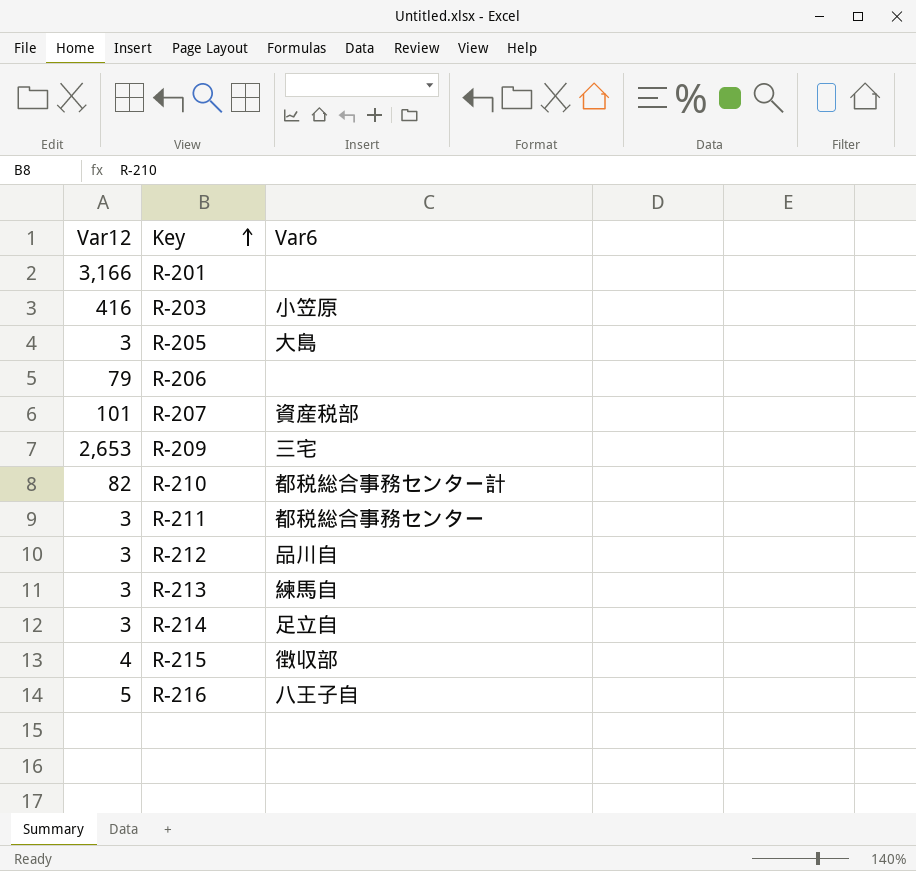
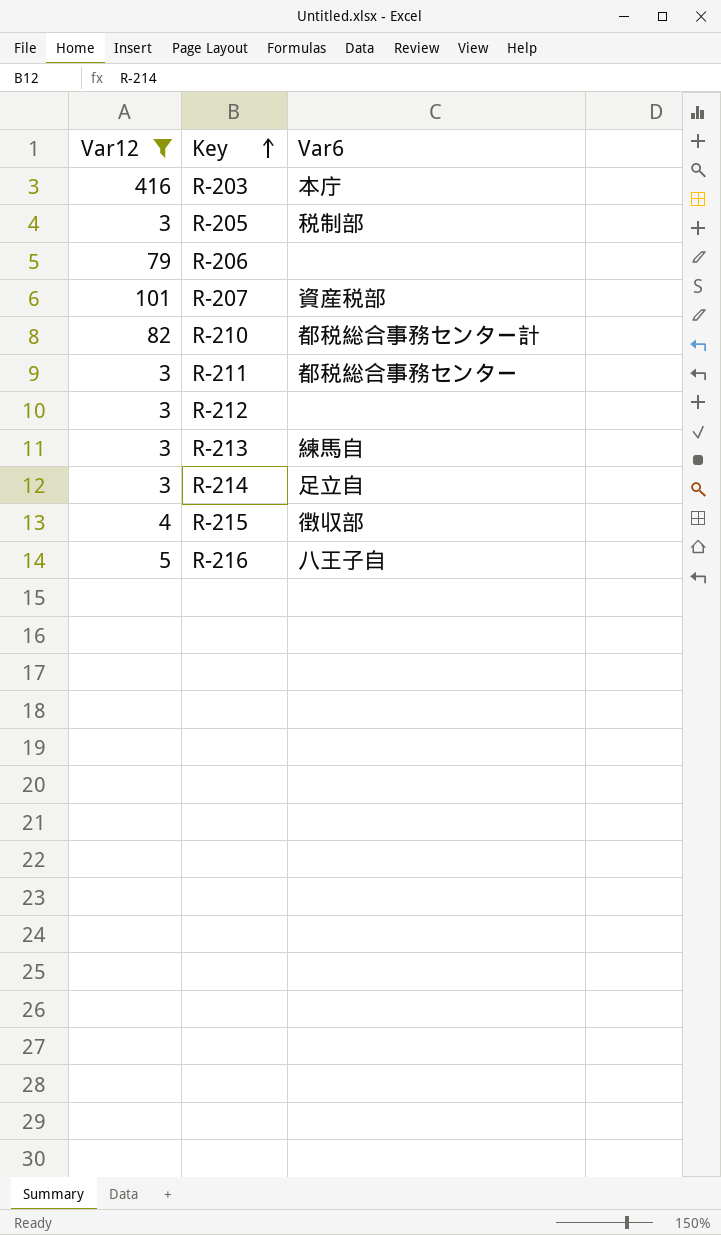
filter: none -> Var12 <= 416
R-203 | Var6: 小笠原 -> 本庁
R-205 | Var6: 大島 -> 税制部
R-212 | Var6: 品川自 -> none

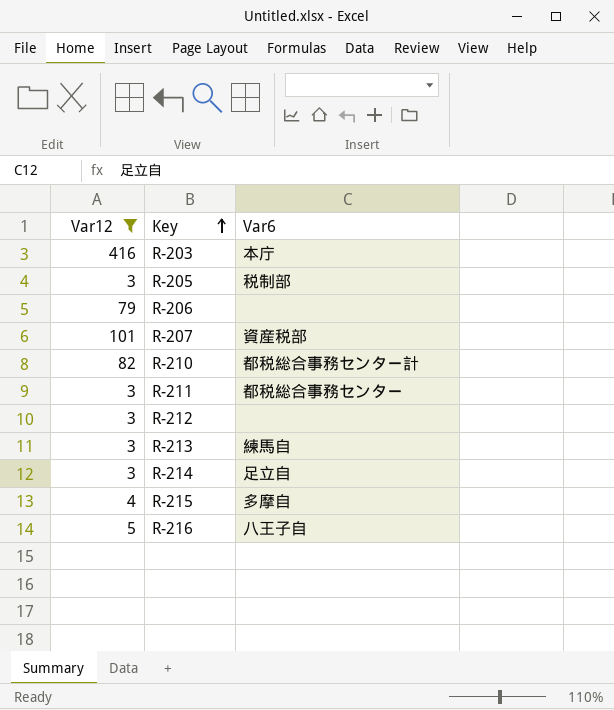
R-215 | Var6: 徴収部 -> 多摩自

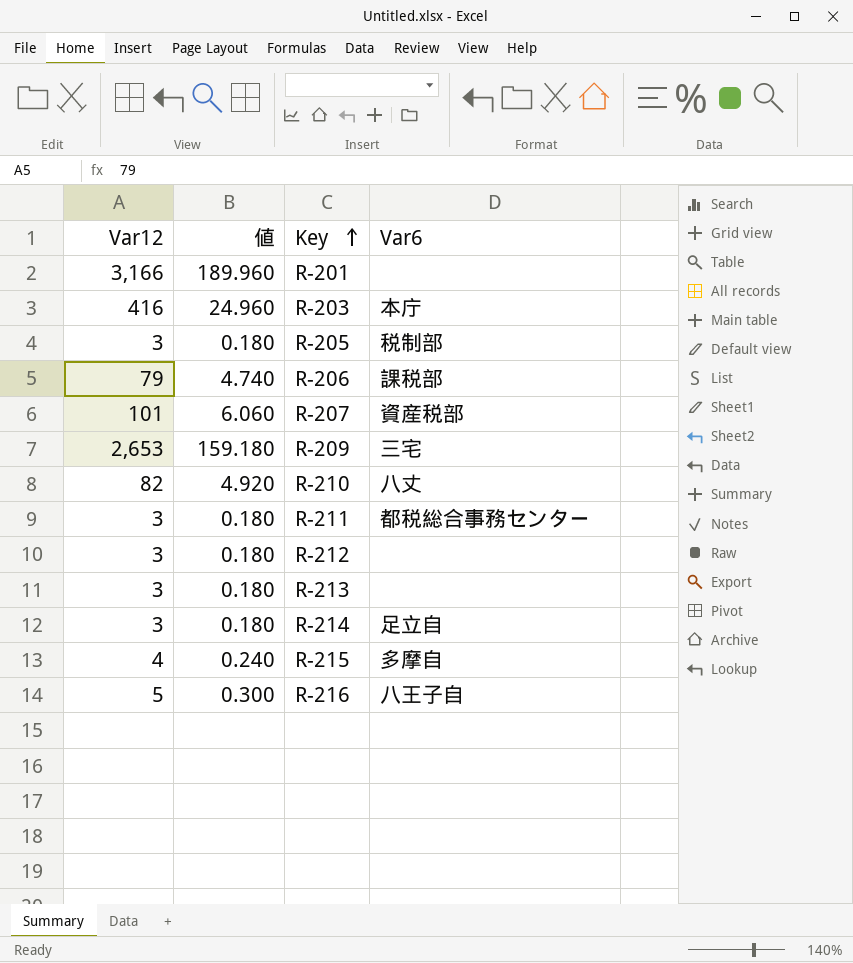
filter: Var12 <= 416 -> none
column 値 | formula: none -> [Var12] * 0.06
R-206 | Var6: none -> 課税部
R-210 | Var6: 都税総合事務センター計 -> 八丈
R-213 | Var6: 練馬自 -> none

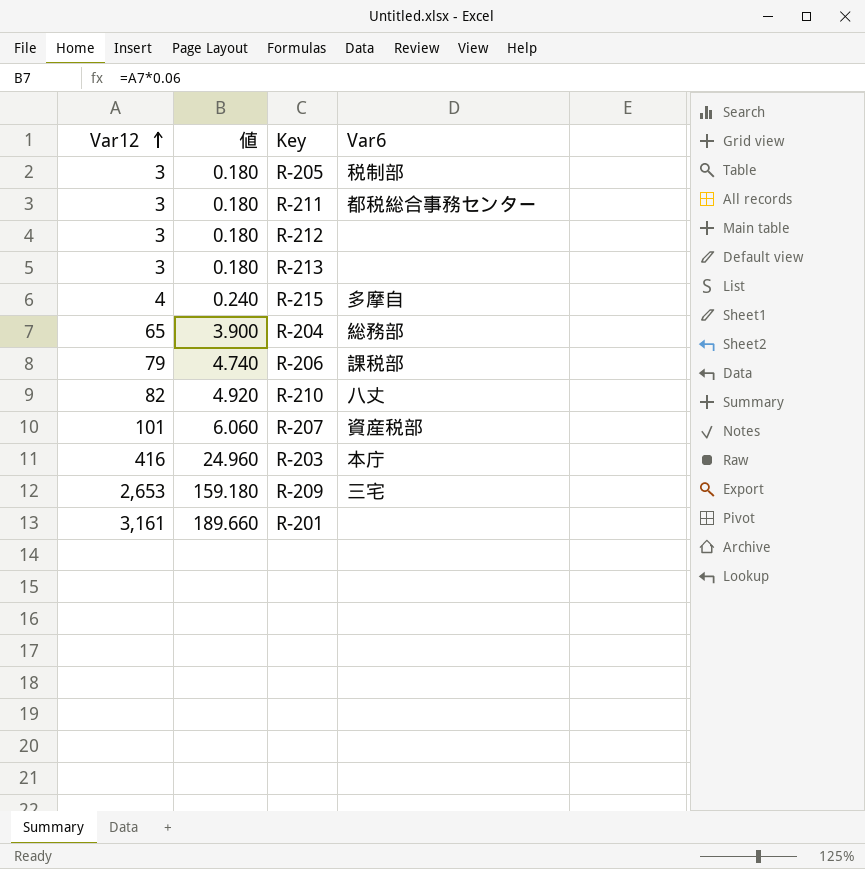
row order: Key ascending -> Var12 ascending
row R-214: 3 | 0.180 | 足立自 -> none
row R-216: 5 | 0.300 | 八王子自 -> none
row R-204: none -> 65 | 3.900 | 総務部
R-201 | Var12: 3,166 -> 3,161
R-201 | 値: 189.960 -> 189.660

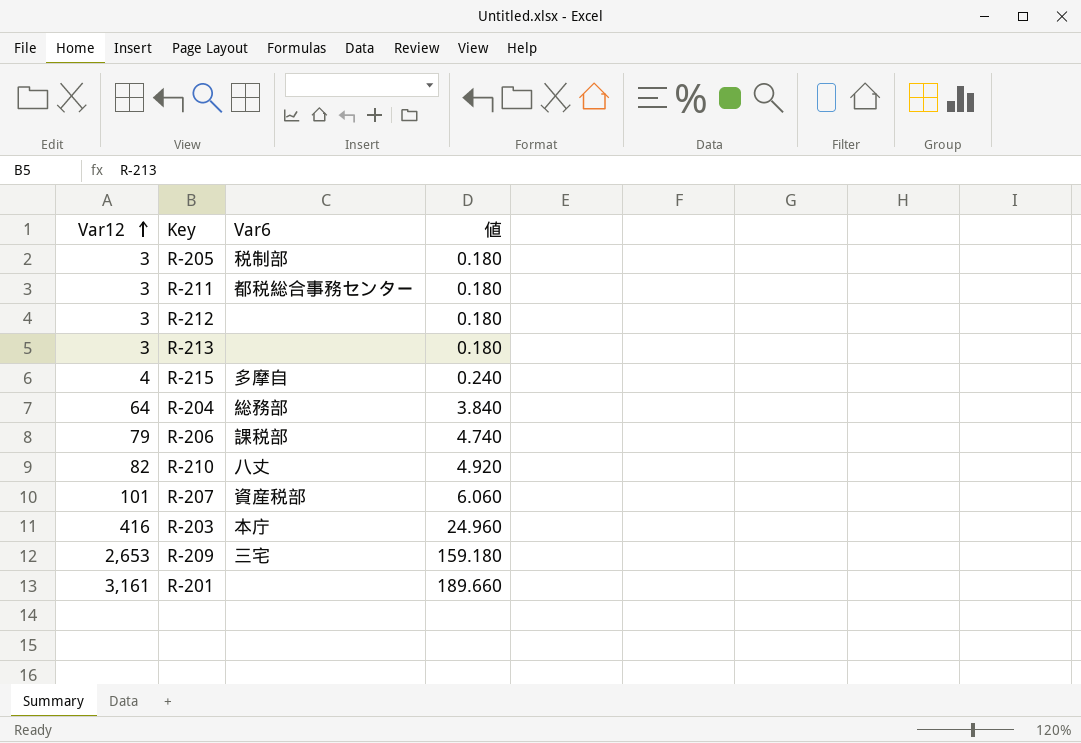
column 値 | position: 2 -> 4
R-204 | Var12: 65 -> 64
R-204 | 値: 3.900 -> 3.840

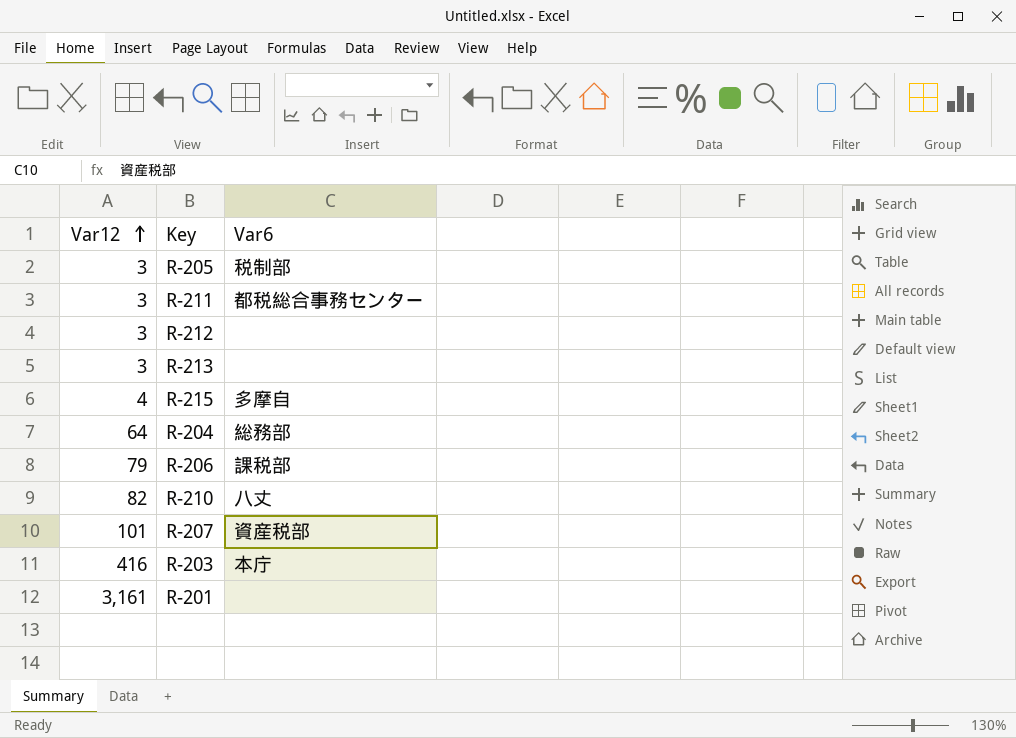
column 値 | formula: [Var12] * 0.06 -> none
row R-209: 2,653 | 三宅 | 159.180 -> none

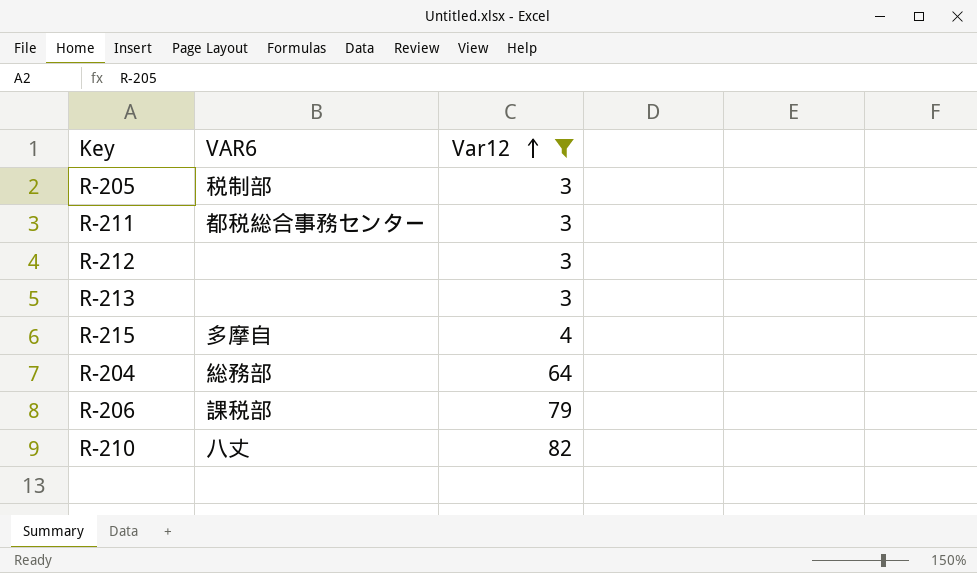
filter: none -> Var12 <= 82
column name: Var6 -> VAR6
column Var12 | position: 1 -> 3

